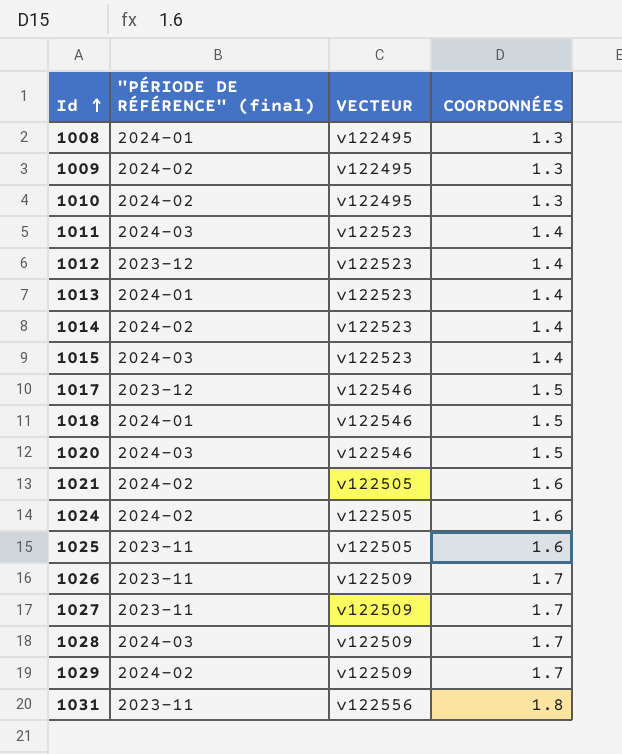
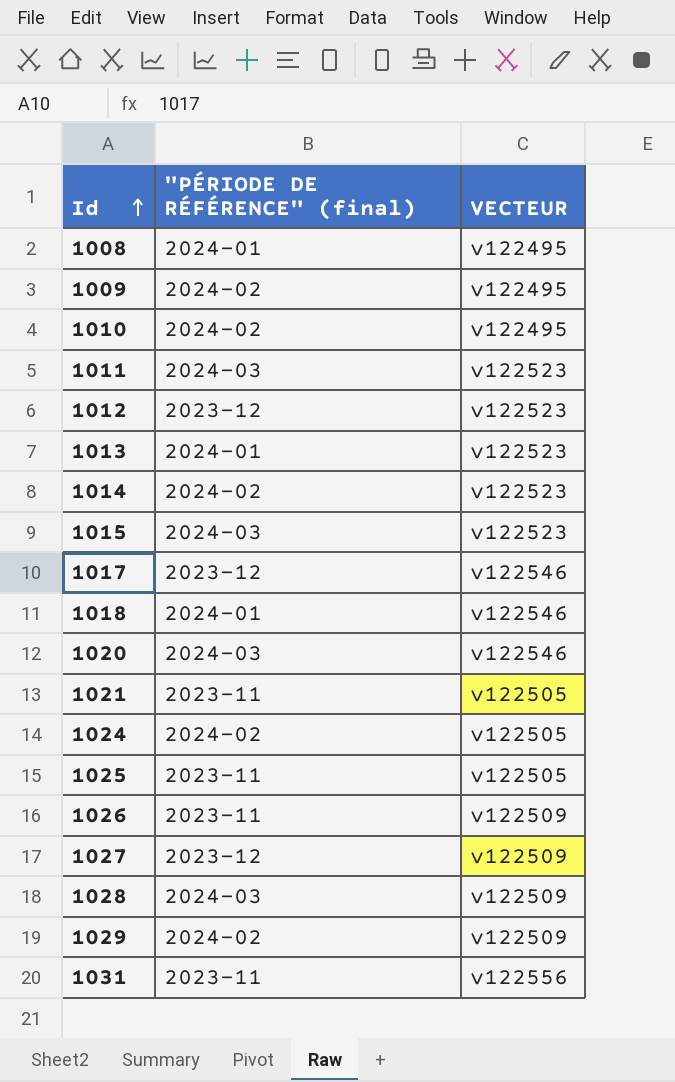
column COORDONNÉES | position: 4 -> none
1021 | "PÉRIODE DE RÉFÉRENCE" (final): 2024-02 -> 2023-11
1027 | "PÉRIODE DE RÉFÉRENCE" (final): 2023-11 -> 2023-12

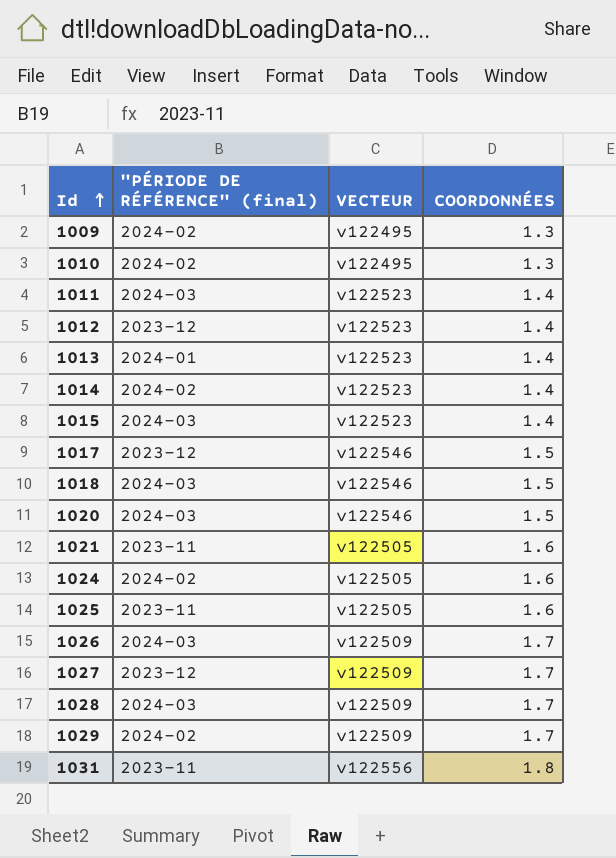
column COORDONNÉES | position: none -> 4
row 1008: 2024-01 | v122495 -> none
1018 | "PÉRIODE DE RÉFÉRENCE" (final): 2024-01 -> 2024-03
1026 | "PÉRIODE DE RÉFÉRENCE" (final): 2023-11 -> 2024-03

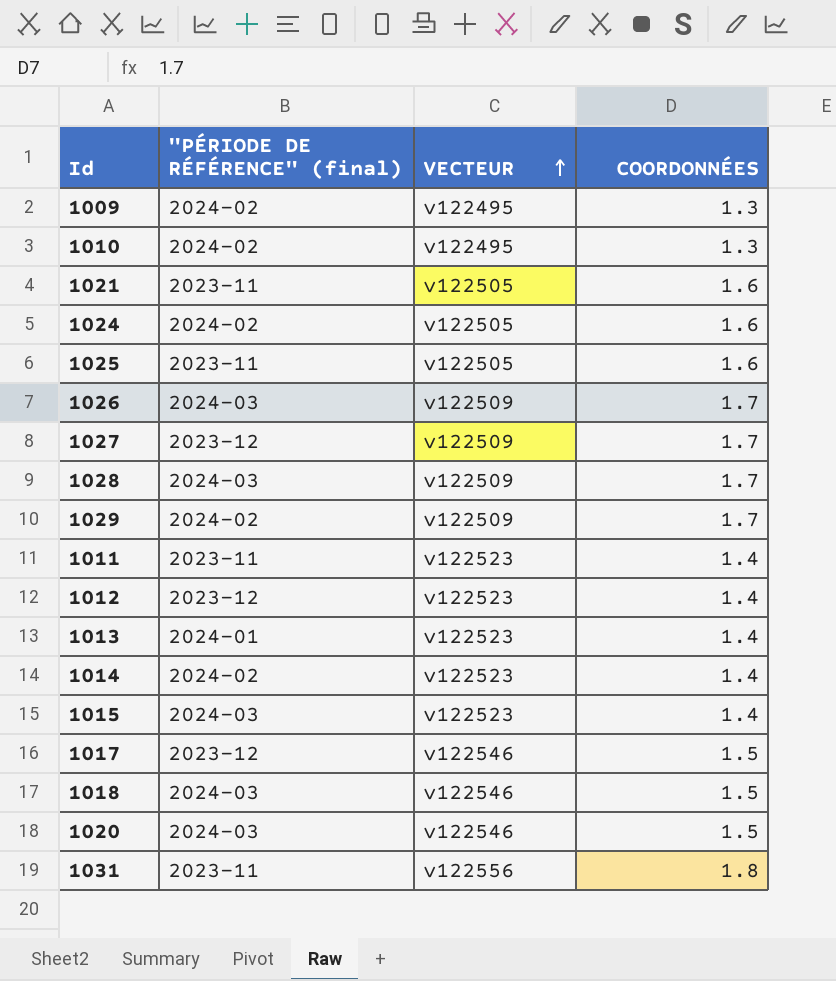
row order: Id ascending -> VECTEUR ascending
1011 | "PÉRIODE DE RÉFÉRENCE" (final): 2024-03 -> 2023-11

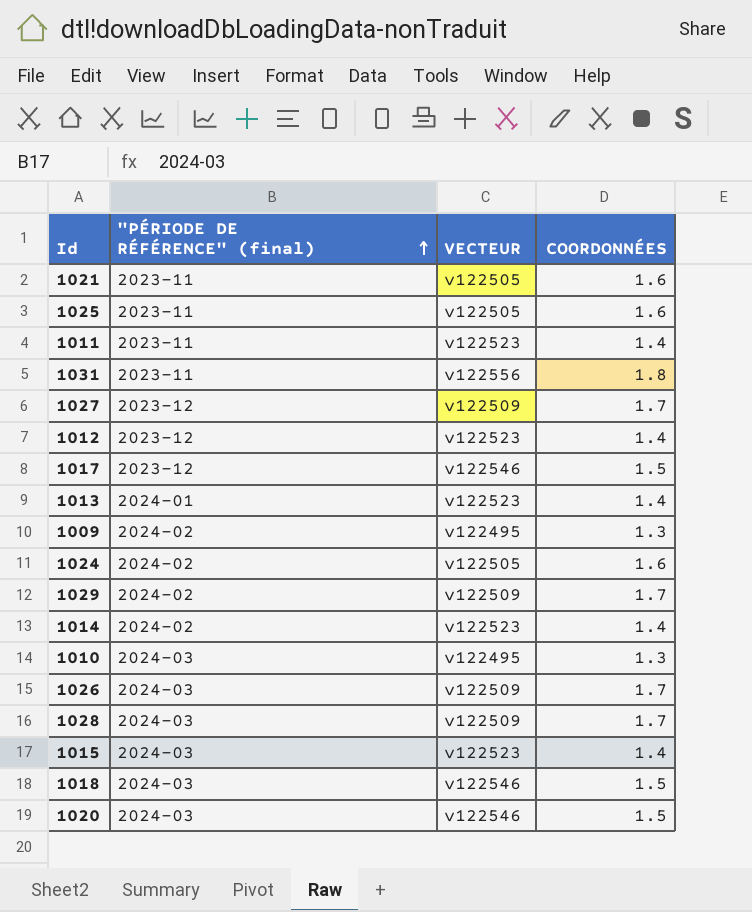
row order: VECTEUR ascending -> "PÉRIODE DE RÉFÉRENCE" (final) ascending
1010 | "PÉRIODE DE RÉFÉRENCE" (final): 2024-02 -> 2024-03

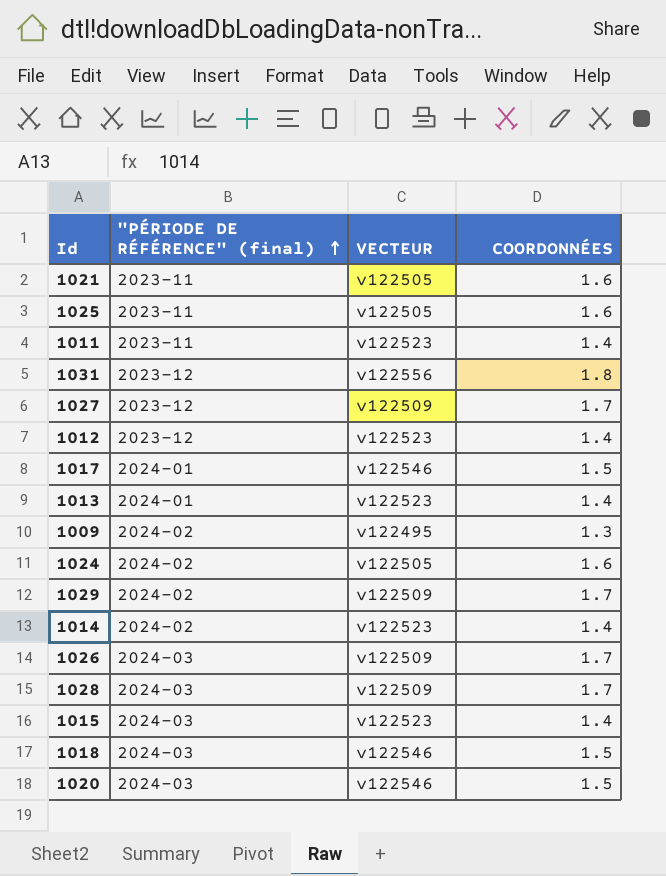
row 1010: 2024-03 | v122495 | 1.3 -> none
1031 | "PÉRIODE DE RÉFÉRENCE" (final): 2023-11 -> 2023-12
1017 | "PÉRIODE DE RÉFÉRENCE" (final): 2023-12 -> 2024-01

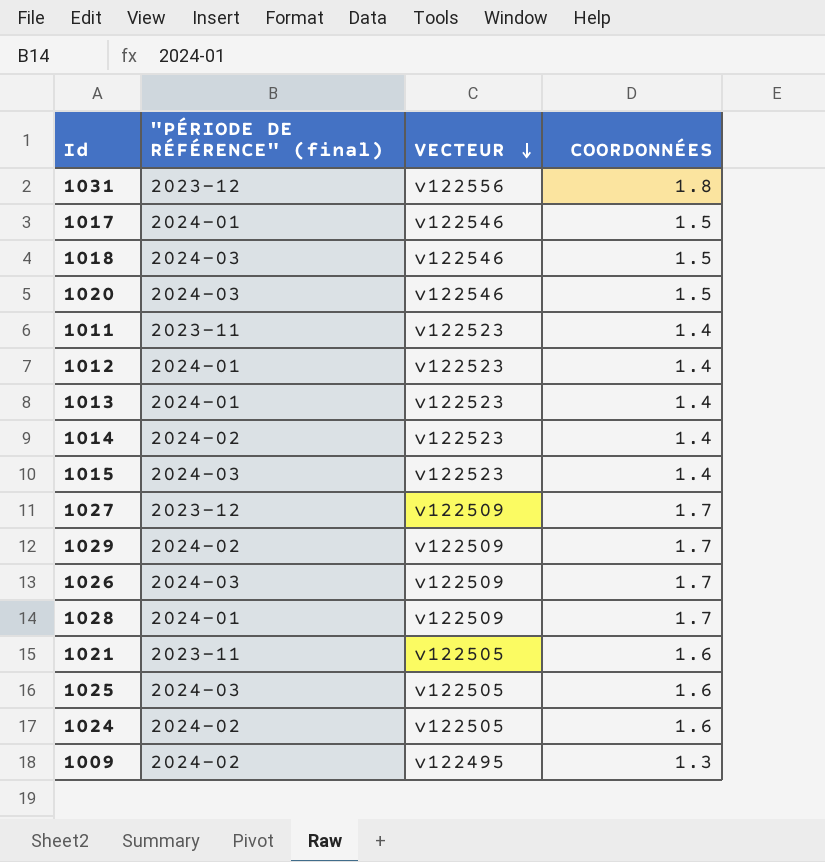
row order: "PÉRIODE DE RÉFÉRENCE" (final) ascending -> VECTEUR descending
1012 | "PÉRIODE DE RÉFÉRENCE" (final): 2023-12 -> 2024-01
1028 | "PÉRIODE DE RÉFÉRENCE" (final): 2024-03 -> 2024-01
1025 | "PÉRIODE DE RÉFÉRENCE" (final): 2023-11 -> 2024-03

